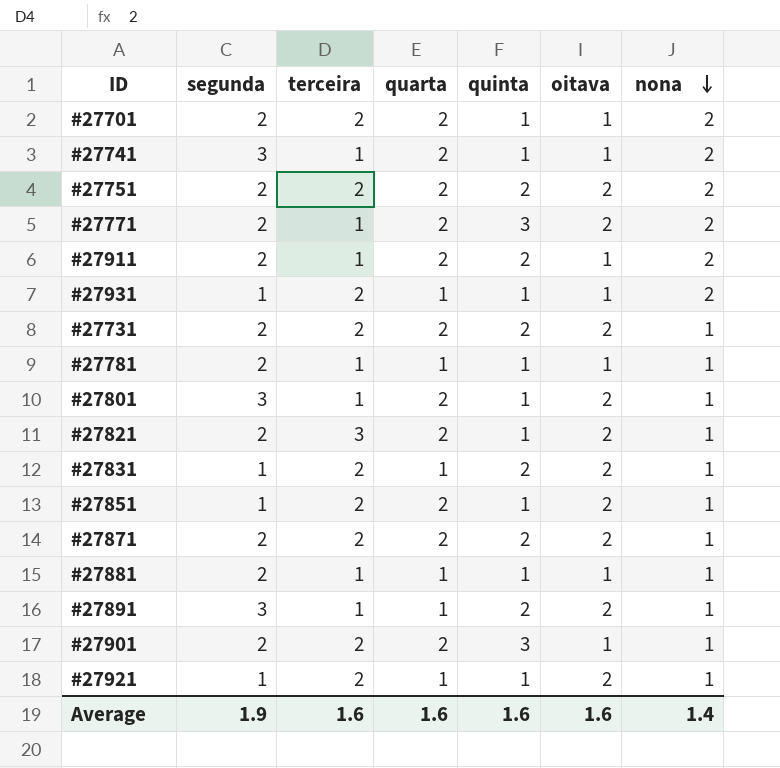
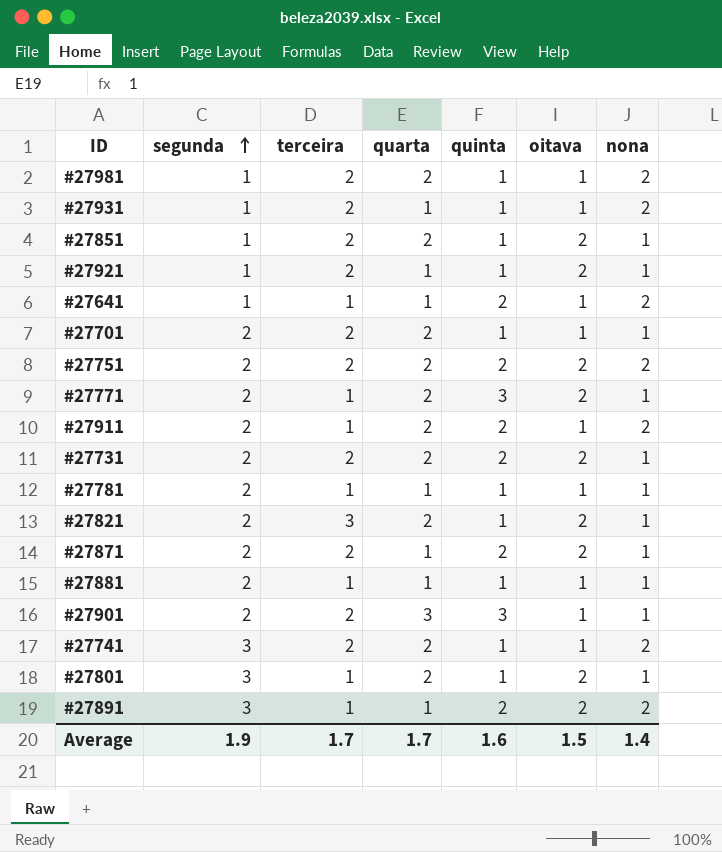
row order: nona descending -> segunda ascending
row #27831: 1 | 2 | 1 | 2 | 2 | 1 -> none
row #27981: none -> 1 | 2 | 2 | 1 | 1 | 2
row #27641: none -> 1 | 1 | 1 | 2 | 1 | 2
#27701 | nona: 2 -> 1
#27771 | nona: 2 -> 1
#27871 | quarta: 2 -> 1
#27901 | quarta: 2 -> 3
#27741 | terceira: 1 -> 2
#27891 | nona: 1 -> 2
Average | terceira: 1.6 -> 1.7
Average | quarta: 1.6 -> 1.7
Average | oitava: 1.6 -> 1.5

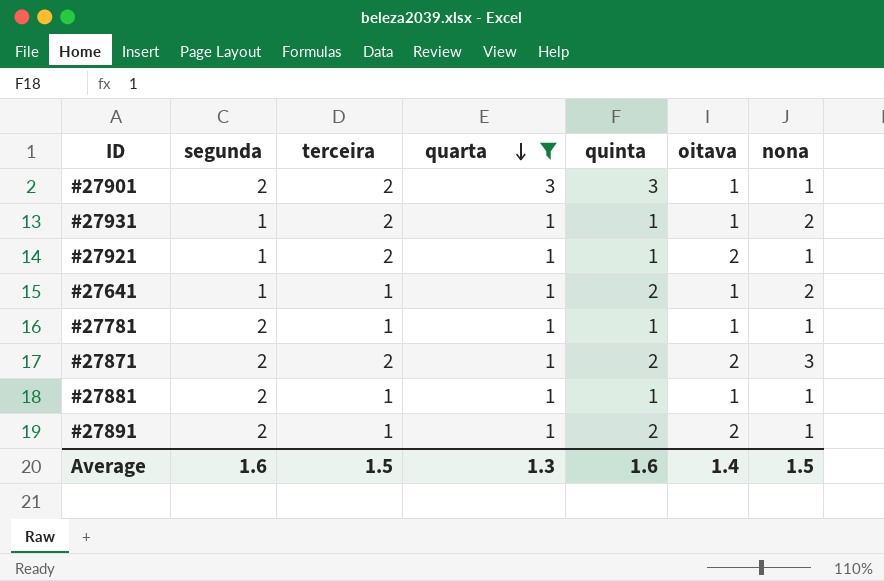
filter: none -> quarta != 2
row order: segunda ascending -> quarta descending
#27871 | nona: 1 -> 3
#27891 | segunda: 3 -> 2
#27891 | nona: 2 -> 1
Average | segunda: 1.9 -> 1.6
Average | terceira: 1.7 -> 1.5
Average | quarta: 1.7 -> 1.3
Average | oitava: 1.5 -> 1.4
Average | nona: 1.4 -> 1.5

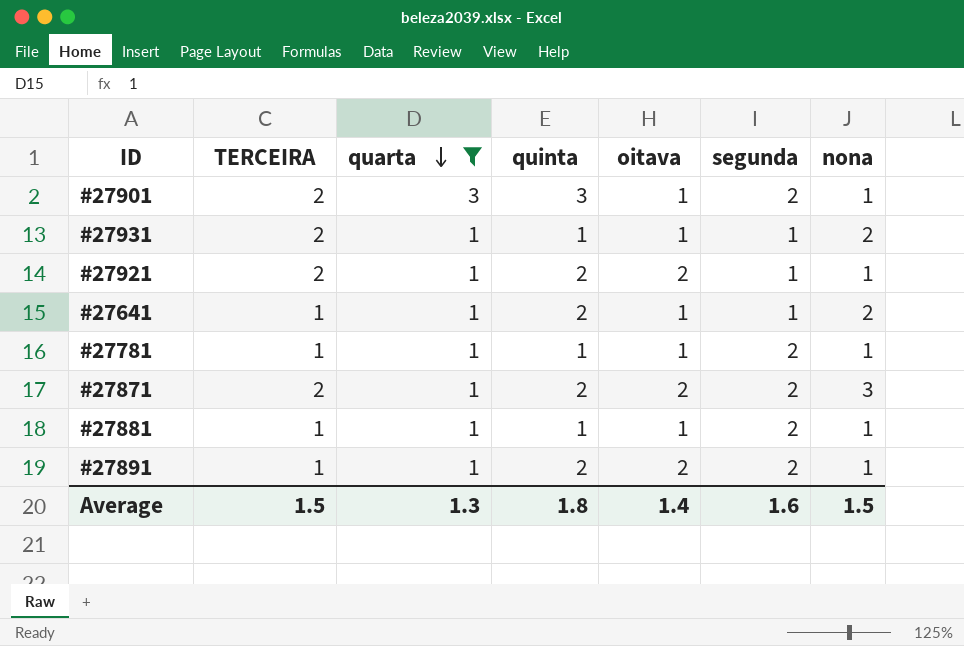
column name: terceira -> TERCEIRA
column segunda | position: 2 -> 6
#27921 | quinta: 1 -> 2
Average | quinta: 1.6 -> 1.8

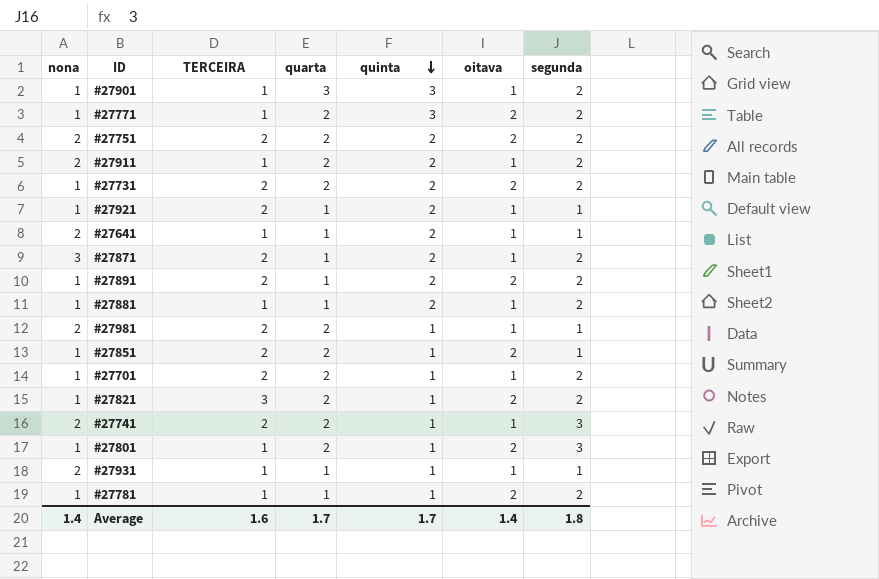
filter: quarta != 2 -> none
row order: quarta descending -> quinta descending
column nona | position: 7 -> 1
#27901 | TERCEIRA: 2 -> 1
#27921 | oitava: 2 -> 1
#27871 | oitava: 2 -> 1
#27891 | TERCEIRA: 1 -> 2
#27881 | quinta: 1 -> 2
#27931 | TERCEIRA: 2 -> 1
#27781 | oitava: 1 -> 2
Average | nona: 1.5 -> 1.4
Average | TERCEIRA: 1.5 -> 1.6
Average | quarta: 1.3 -> 1.7
Average | quinta: 1.8 -> 1.7
Average | segunda: 1.6 -> 1.8

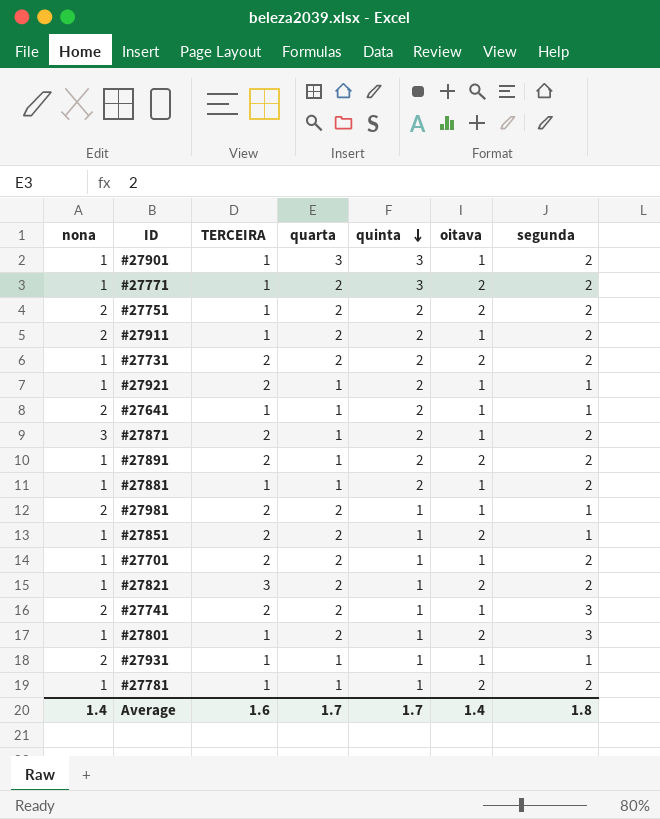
#27751 | TERCEIRA: 2 -> 1

